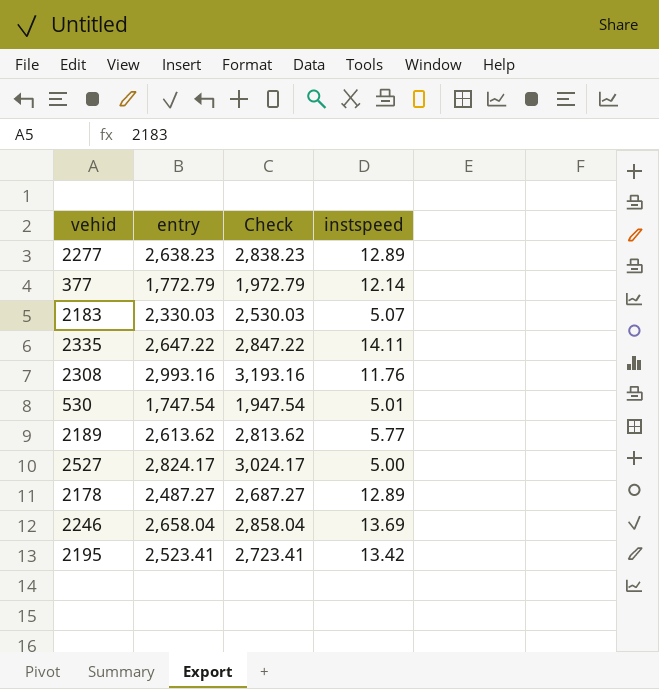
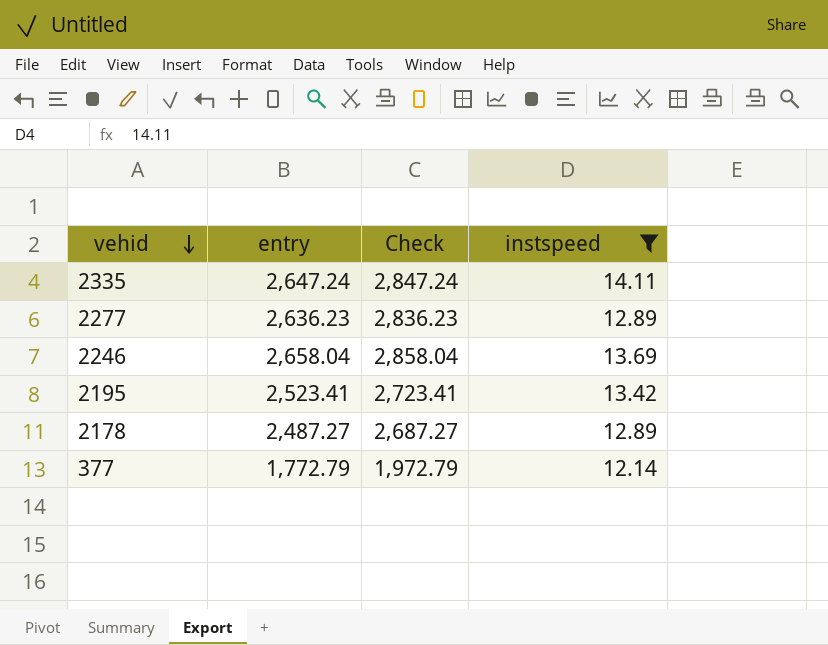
filter: none -> instspeed >= 12.14
row order: none -> vehid descending
2335 | entry: 2,647.22 -> 2,647.24
2335 | Check: 2,847.22 -> 2,847.24
2277 | entry: 2,638.23 -> 2,636.23
2277 | Check: 2,838.23 -> 2,836.23

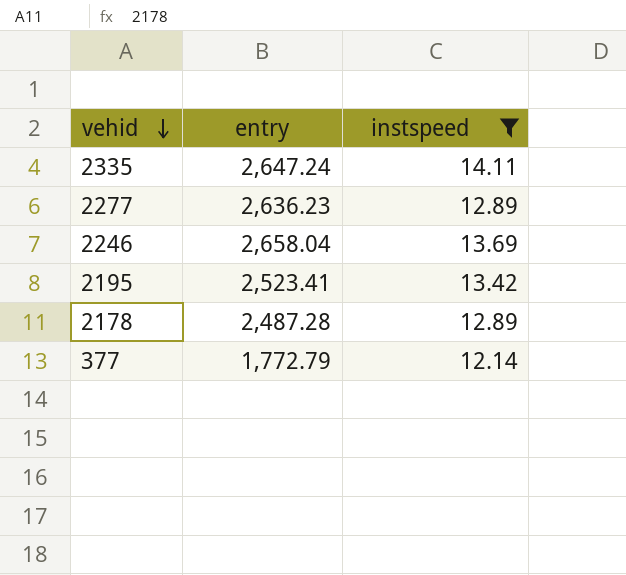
column Check | formula: [entry] + 200 -> none
2178 | entry: 2,487.27 -> 2,487.28

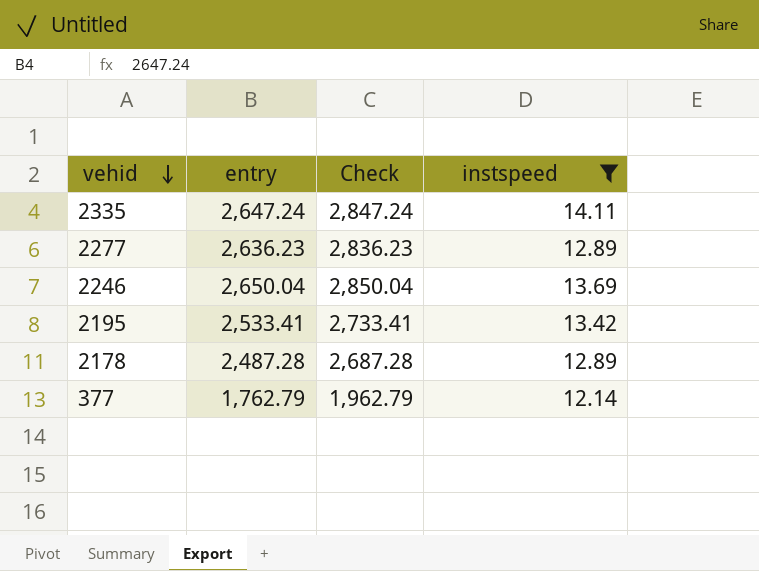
column Check | formula: none -> [entry] + 200
2246 | entry: 2,658.04 -> 2,650.04
2195 | entry: 2,523.41 -> 2,533.41
377 | entry: 1,772.79 -> 1,762.79

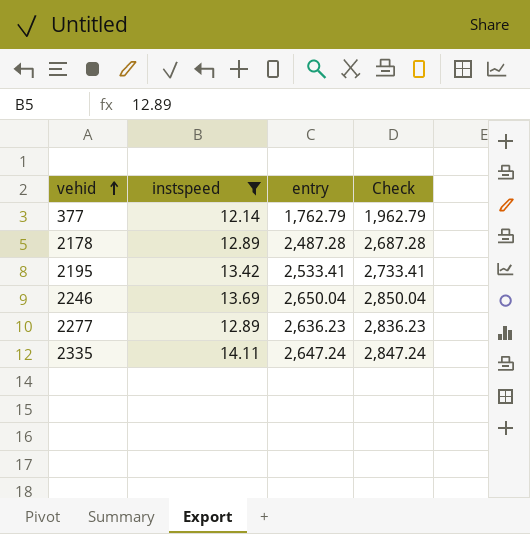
row order: vehid descending -> vehid ascending
column instspeed | position: 4 -> 2

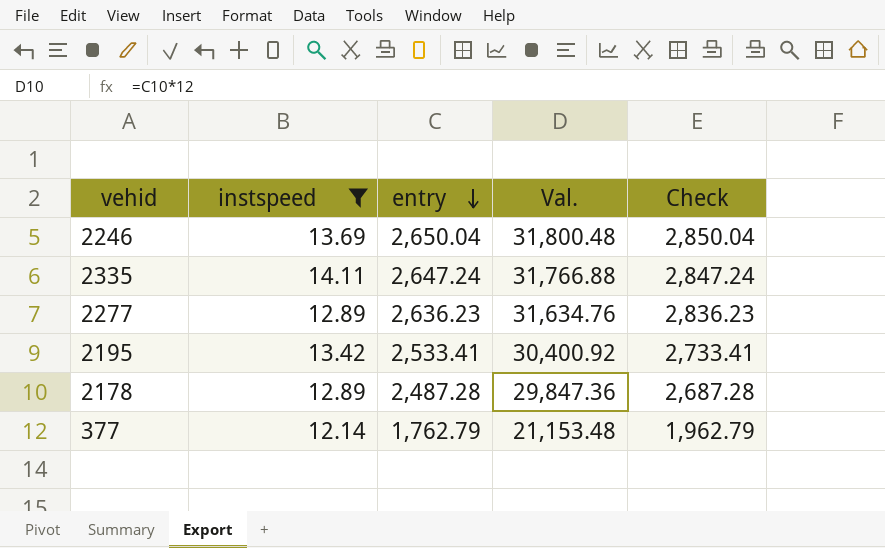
row order: vehid ascending -> entry descending
column Val. | formula: none -> [entry] * 12

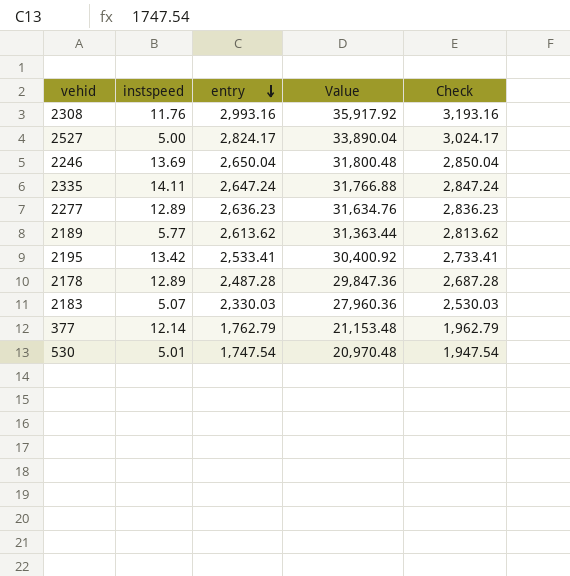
filter: instspeed >= 12.14 -> none
column name: Val. -> Value

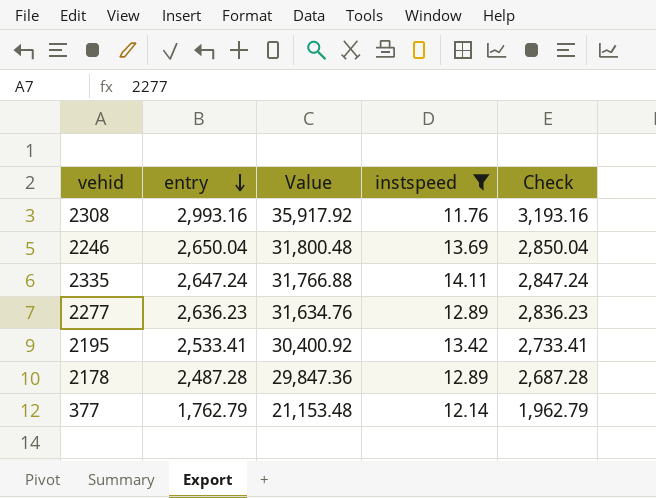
filter: none -> instspeed >= 11.76
column instspeed | position: 2 -> 4

